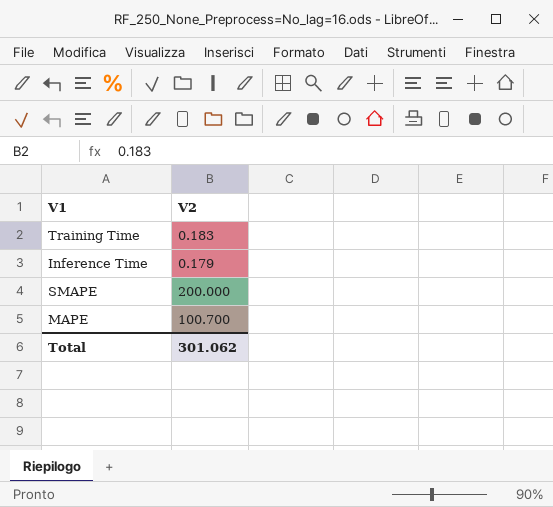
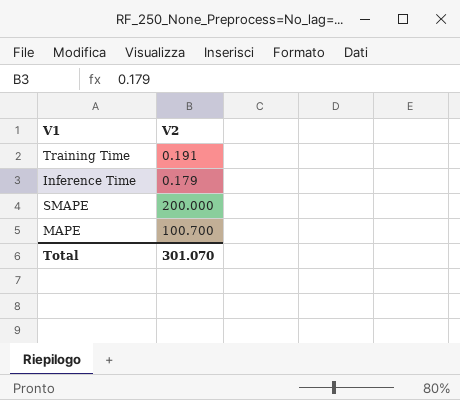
Training Time | V2: 0.183 -> 0.191
Total | V2: 301.062 -> 301.070

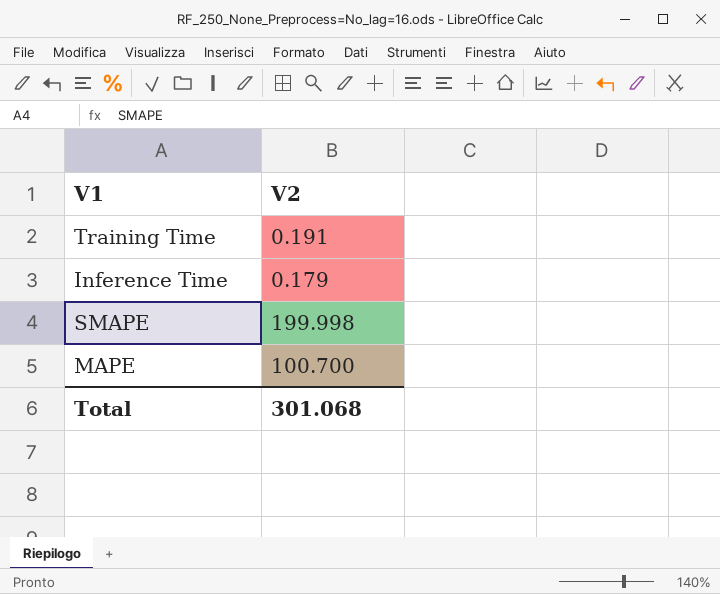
SMAPE | V2: 200.000 -> 199.998
Total | V2: 301.070 -> 301.068

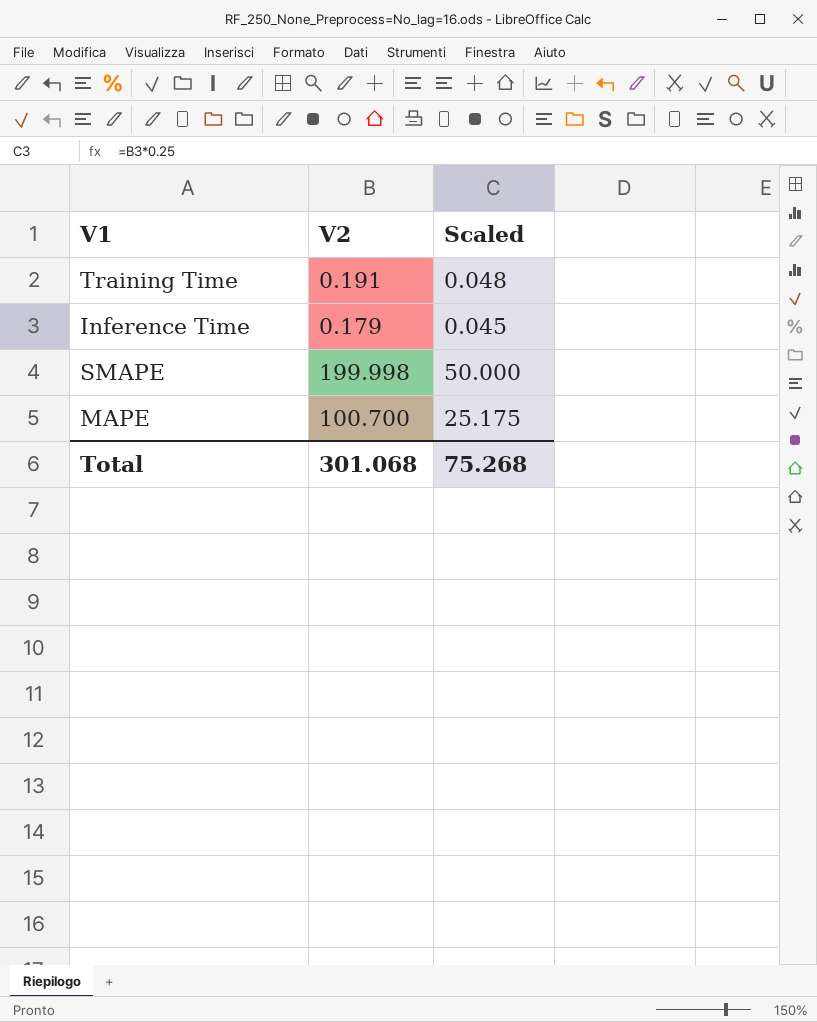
column Scaled | formula: none -> [V2] * 0.25

